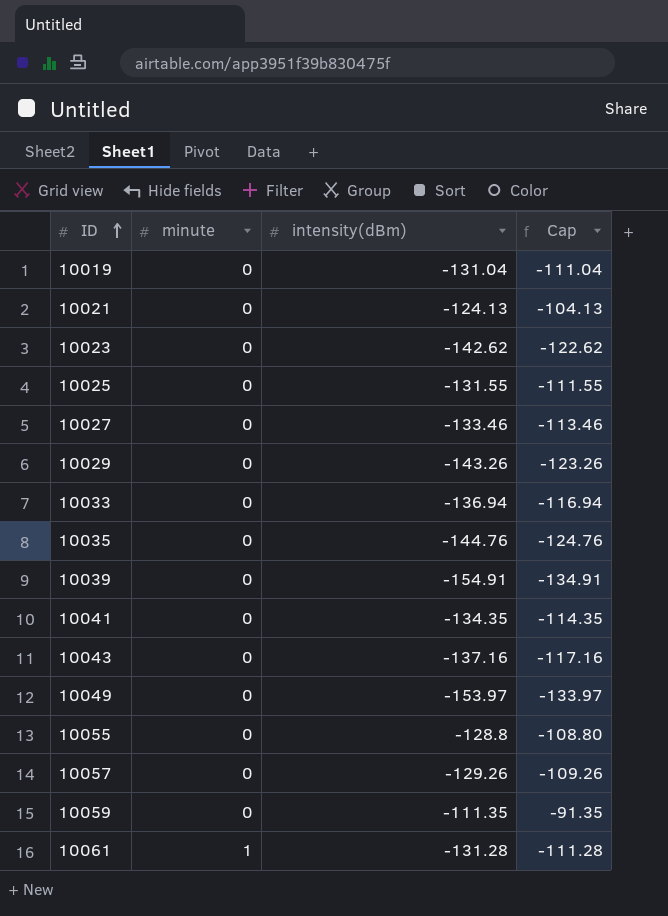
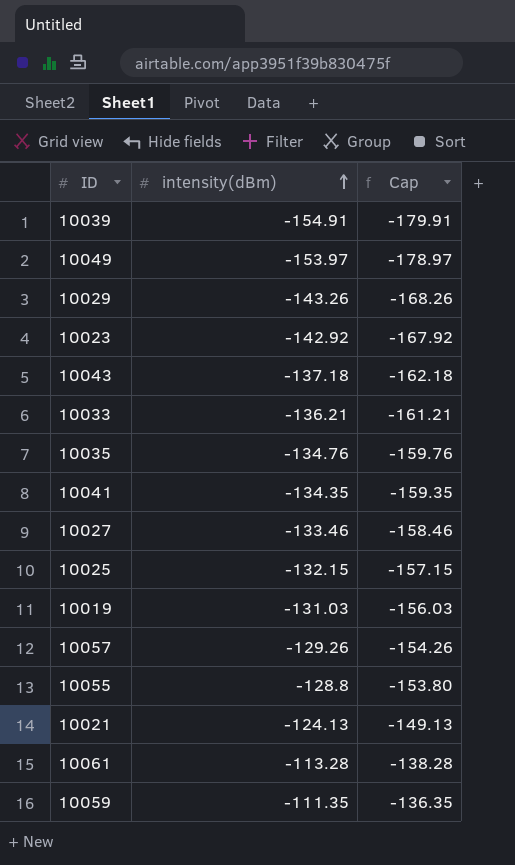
row order: ID ascending -> intensity(dBm) ascending
column minute | position: 2 -> none
column Cap | formula: [intensity(dBm)] + 20 -> [intensity(dBm)] - 25
10023 | intensity(dBm): -142.62 -> -142.92
10043 | intensity(dBm): -137.16 -> -137.18
10033 | intensity(dBm): -136.94 -> -136.21
10035 | intensity(dBm): -144.76 -> -134.76
10025 | intensity(dBm): -131.55 -> -132.15
10019 | intensity(dBm): -131.04 -> -131.03
10061 | intensity(dBm): -131.28 -> -113.28

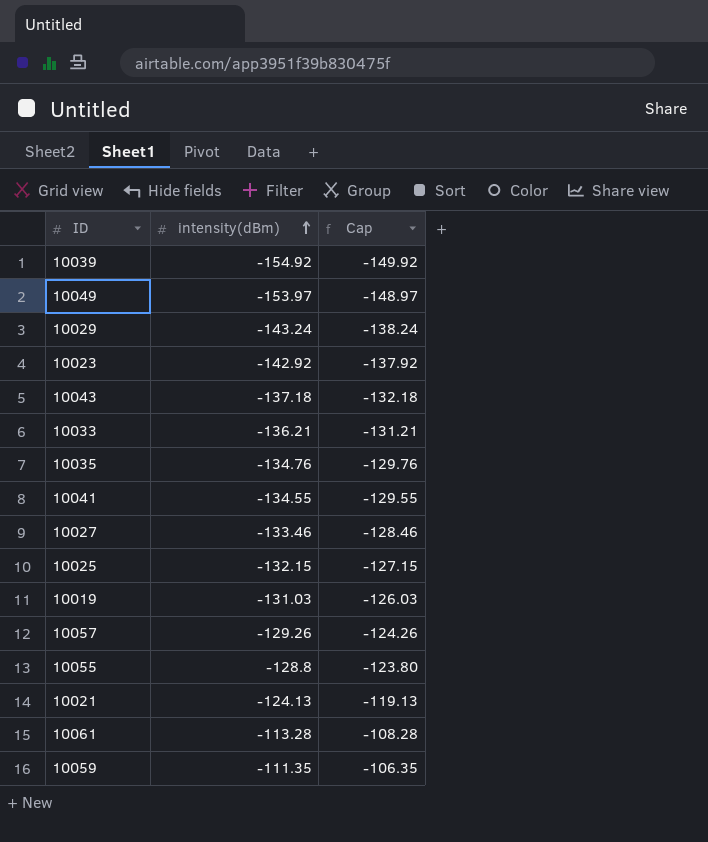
column Cap | formula: [intensity(dBm)] - 25 -> [intensity(dBm)] + 5
10039 | intensity(dBm): -154.91 -> -154.92
10029 | intensity(dBm): -143.26 -> -143.24
10041 | intensity(dBm): -134.35 -> -134.55

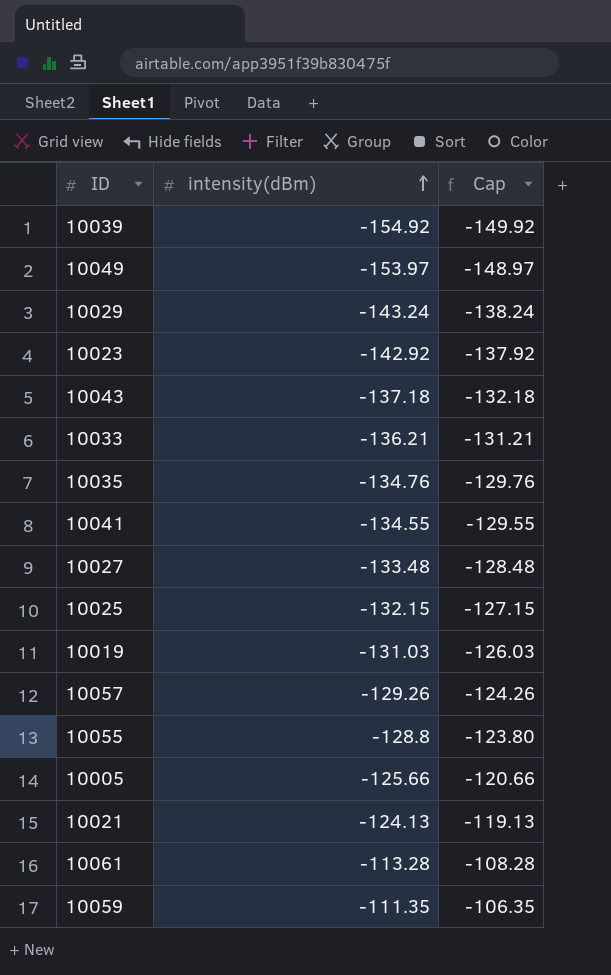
10027 | intensity(dBm): -133.46 -> -133.48
10027 | Cap: -128.46 -> -128.48
row 10005: none -> -125.66 | -120.66

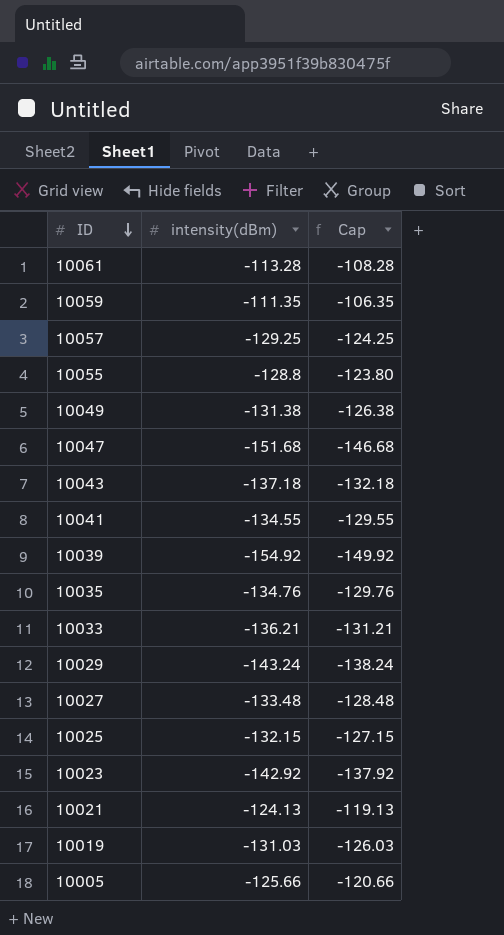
row order: intensity(dBm) ascending -> ID descending
10057 | intensity(dBm): -129.26 -> -129.25
10057 | Cap: -124.26 -> -124.25
10049 | intensity(dBm): -153.97 -> -131.38
10049 | Cap: -148.97 -> -126.38
row 10047: none -> -151.68 | -146.68

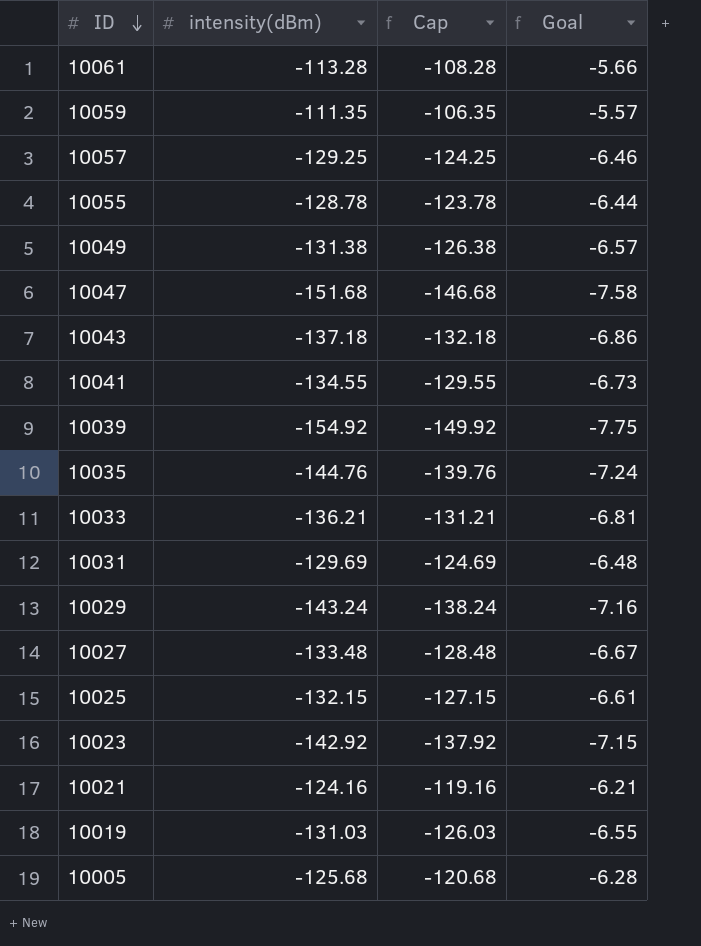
column Goal | formula: none -> [intensity(dBm)] * 0.05
10055 | intensity(dBm): -128.8 -> -128.78
10055 | Cap: -123.80 -> -123.78
10035 | intensity(dBm): -134.76 -> -144.76
10035 | Cap: -129.76 -> -139.76
row 10031: none -> -129.69 | -124.69 | -6.48
10021 | intensity(dBm): -124.13 -> -124.16
10021 | Cap: -119.13 -> -119.16
10005 | intensity(dBm): -125.66 -> -125.68
10005 | Cap: -120.66 -> -120.68

